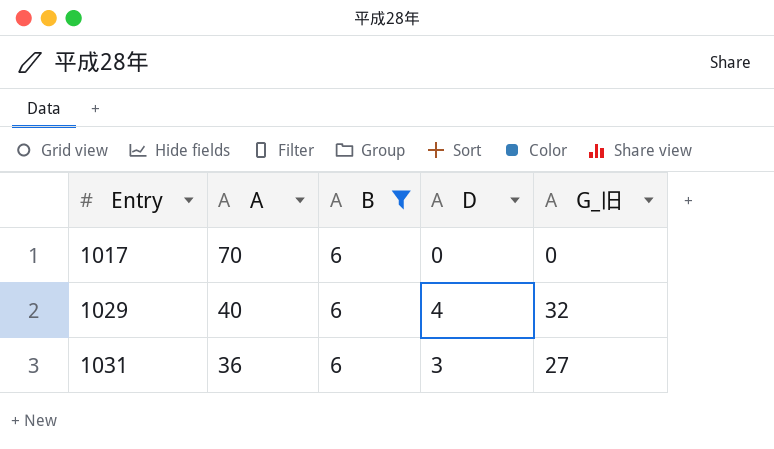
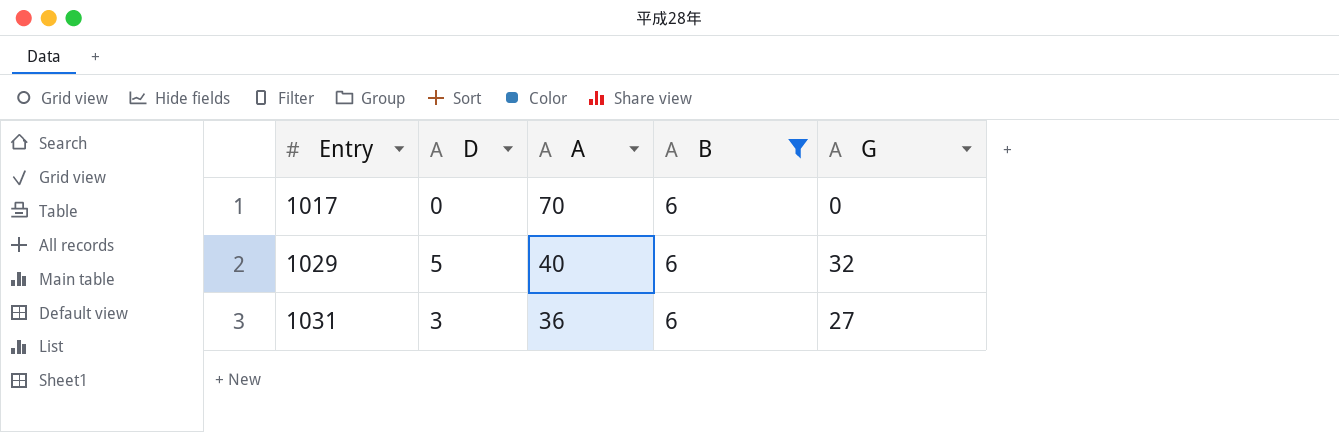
column D | position: 4 -> 2
column name: G_旧 -> G
1029 | D: 4 -> 5

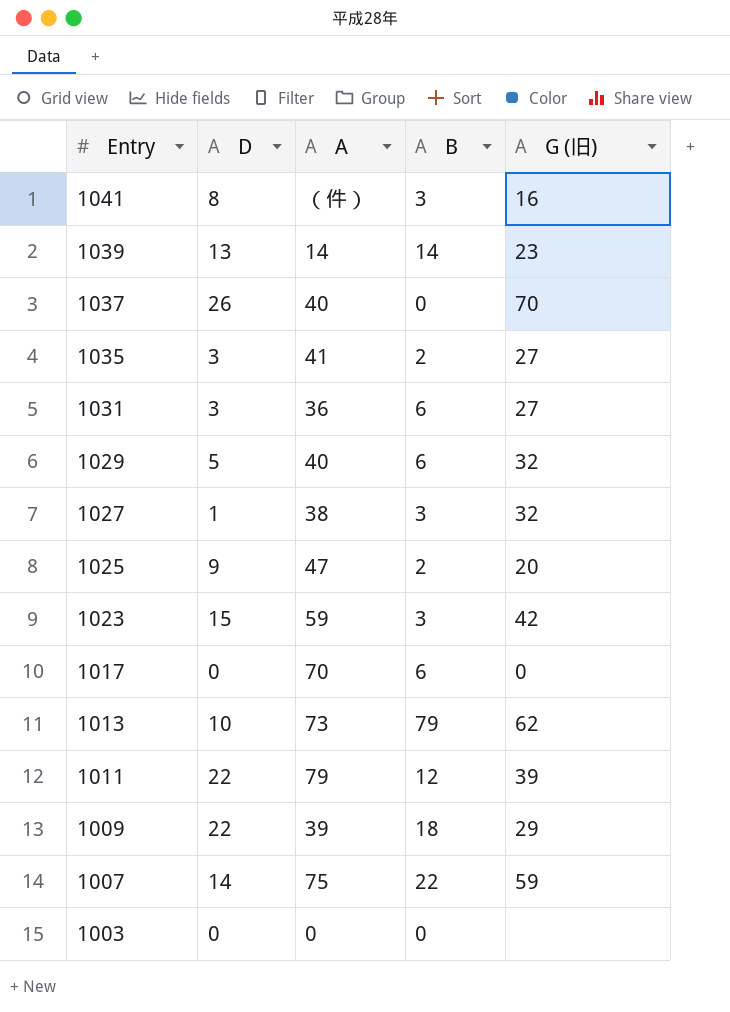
filter: B = 6 -> none
row order: Entry ascending -> Entry descending
column name: G -> G (旧)

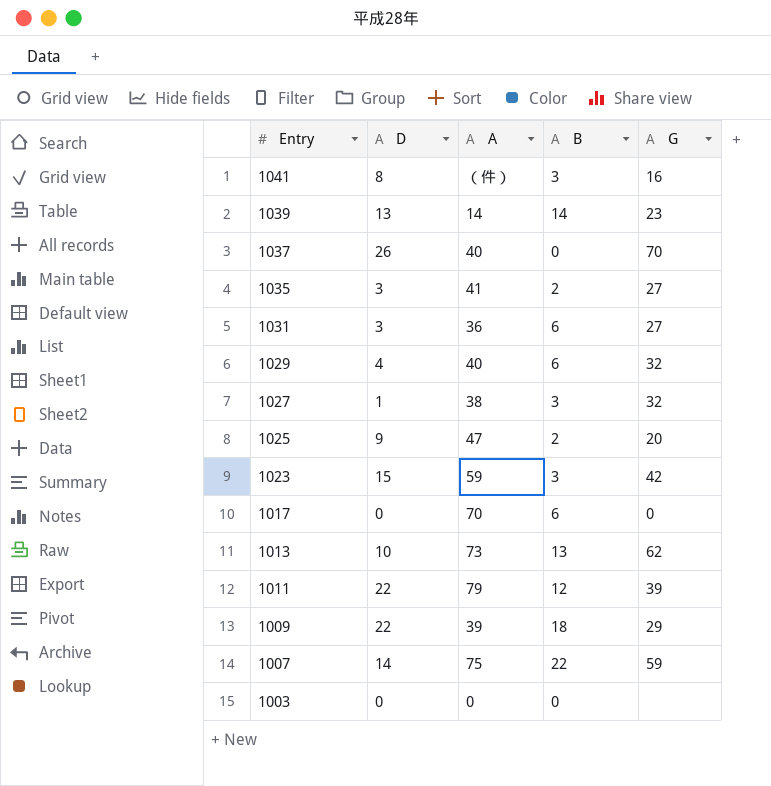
column name: G (旧) -> G
1029 | D: 5 -> 4
1013 | B: 79 -> 13

